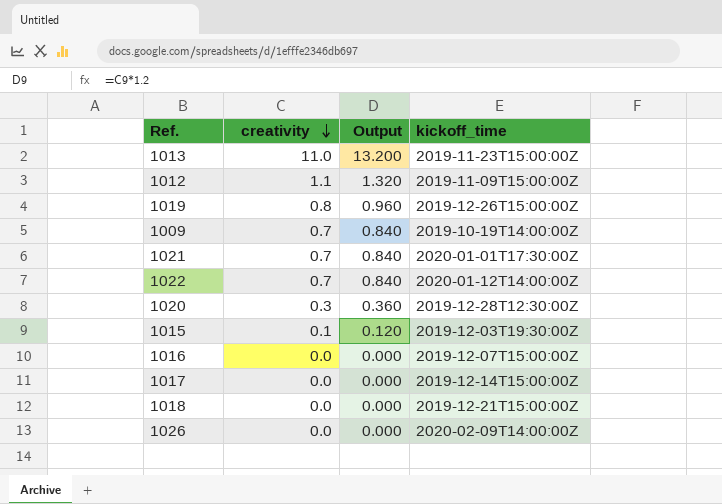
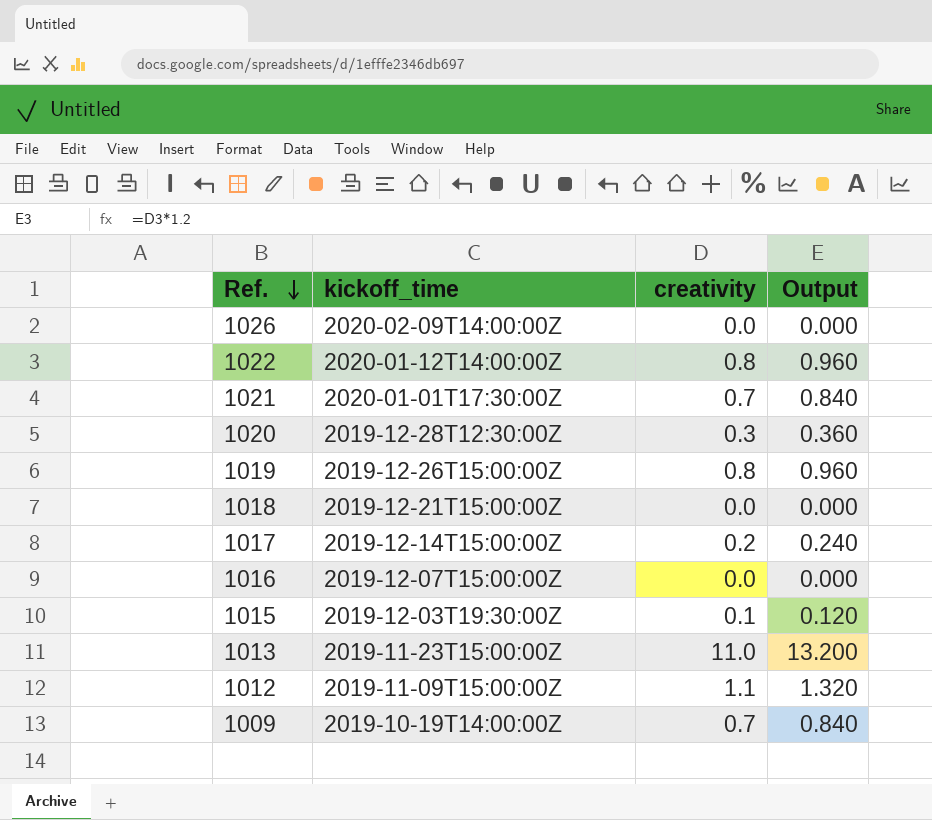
row order: creativity descending -> Ref. descending
column kickoff_time | position: 4 -> 2
1022 | creativity: 0.7 -> 0.8
1022 | Output: 0.840 -> 0.960
1017 | creativity: 0.0 -> 0.2
1017 | Output: 0.000 -> 0.240

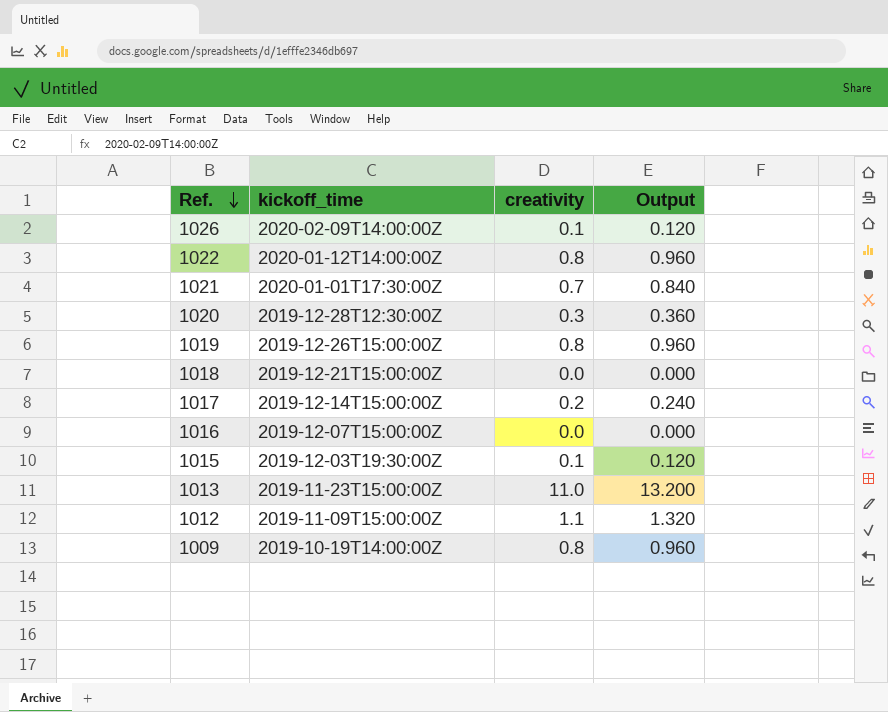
1026 | creativity: 0.0 -> 0.1
1026 | Output: 0.000 -> 0.120
1009 | creativity: 0.7 -> 0.8
1009 | Output: 0.840 -> 0.960

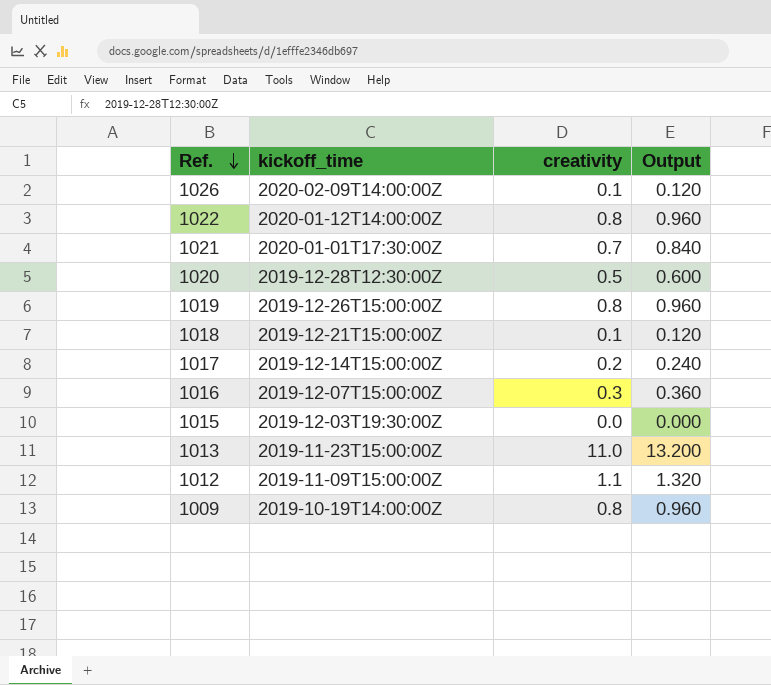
1020 | creativity: 0.3 -> 0.5
1020 | Output: 0.360 -> 0.600
1018 | creativity: 0.0 -> 0.1
1018 | Output: 0.000 -> 0.120
1016 | creativity: 0.0 -> 0.3
1016 | Output: 0.000 -> 0.360
1015 | creativity: 0.1 -> 0.0
1015 | Output: 0.120 -> 0.000

